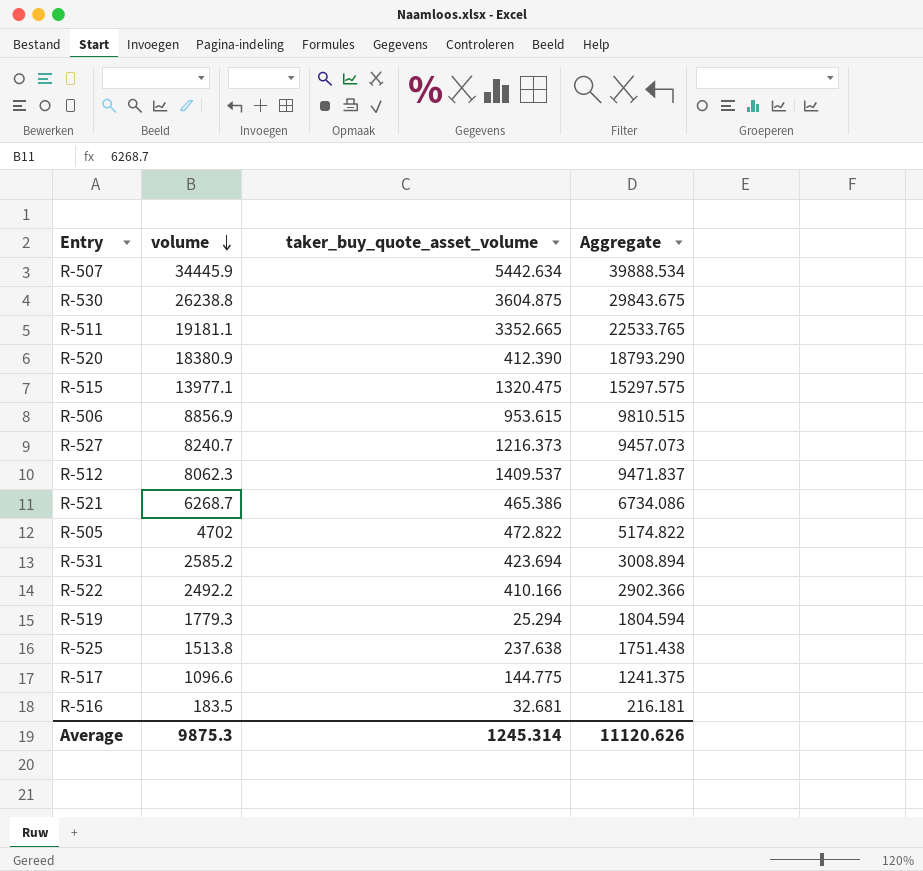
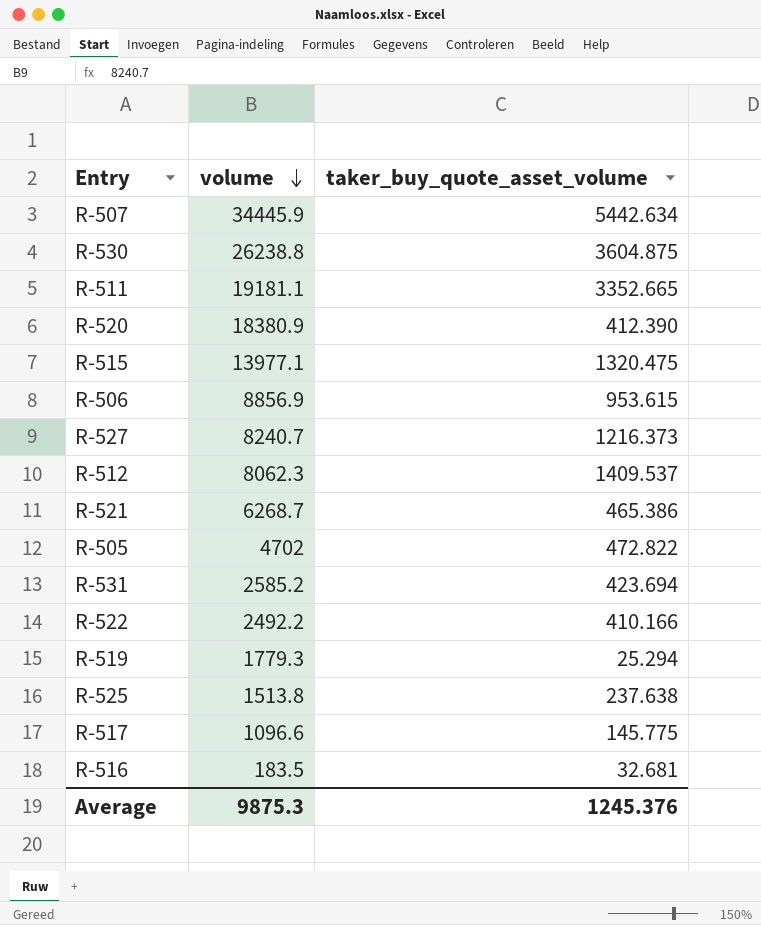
column Aggregate | formula: [volume] + [taker_buy_quote_asset_volume] -> none
R-517 | taker_buy_quote_asset_volume: 144.775 -> 145.775
Average | taker_buy_quote_asset_volume: 1245.314 -> 1245.376

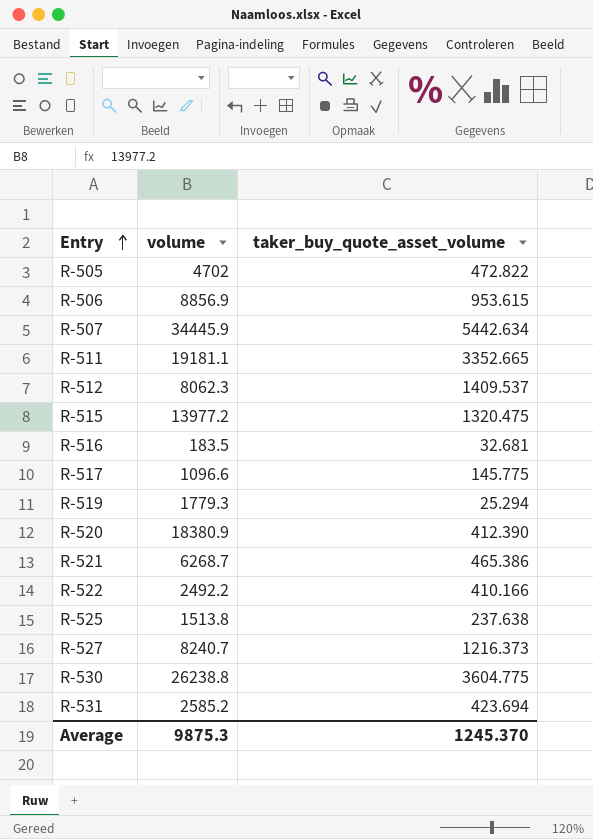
row order: volume descending -> Entry ascending
R-515 | volume: 13977.1 -> 13977.2
R-530 | taker_buy_quote_asset_volume: 3604.875 -> 3604.775
Average | taker_buy_quote_asset_volume: 1245.376 -> 1245.370

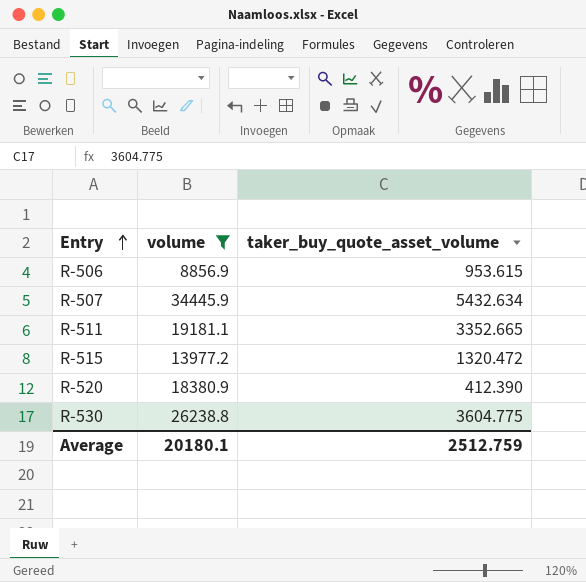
filter: none -> volume >= 8856.9
R-507 | taker_buy_quote_asset_volume: 5442.634 -> 5432.634
R-515 | taker_buy_quote_asset_volume: 1320.475 -> 1320.472
Average | volume: 9875.3 -> 20180.1
Average | taker_buy_quote_asset_volume: 1245.370 -> 2512.759

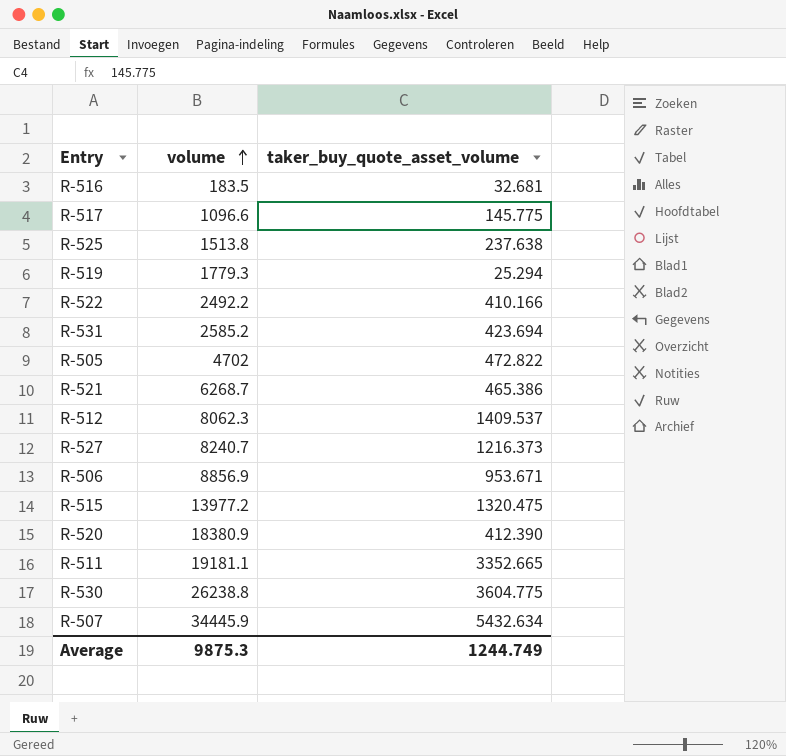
filter: volume >= 8856.9 -> none
row order: Entry ascending -> volume ascending
R-506 | taker_buy_quote_asset_volume: 953.615 -> 953.671
R-515 | taker_buy_quote_asset_volume: 1320.472 -> 1320.475
Average | volume: 20180.1 -> 9875.3
Average | taker_buy_quote_asset_volume: 2512.759 -> 1244.749

